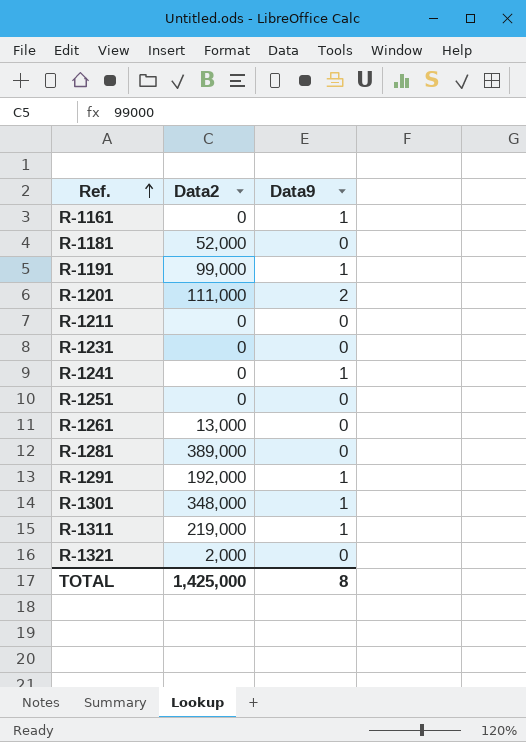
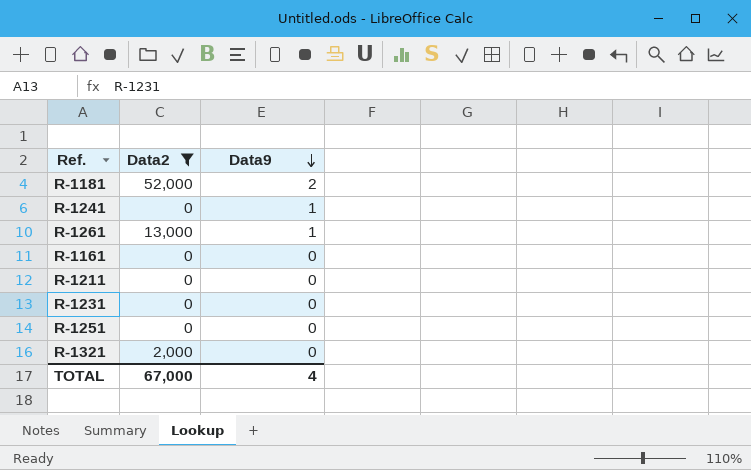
filter: none -> Data2 <= 52,000
row order: Ref. ascending -> Data9 descending
R-1181 | Data9: 0 -> 2
R-1261 | Data9: 0 -> 1
R-1161 | Data9: 1 -> 0
TOTAL | Data2: 1,425,000 -> 67,000
TOTAL | Data9: 8 -> 4

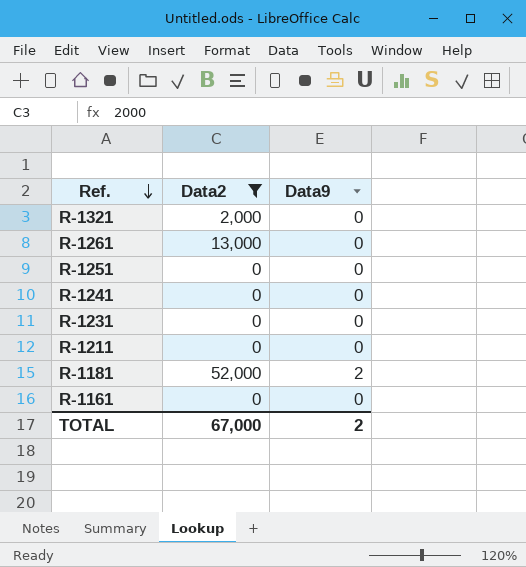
row order: Data9 descending -> Ref. descending
R-1261 | Data9: 1 -> 0
R-1241 | Data9: 1 -> 0
TOTAL | Data9: 4 -> 2

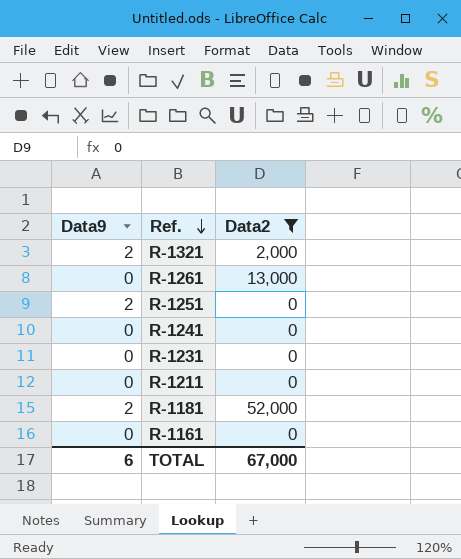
column Data9 | position: 3 -> 1
R-1321 | Data9: 0 -> 2
R-1251 | Data9: 0 -> 2
TOTAL | Data9: 2 -> 6

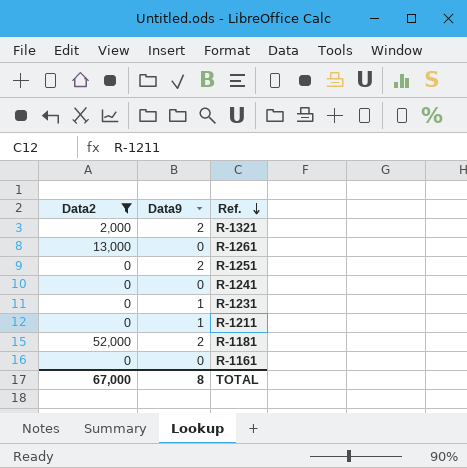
column Data2 | position: 3 -> 1
R-1231 | Data9: 0 -> 1
R-1211 | Data9: 0 -> 1
TOTAL | Data9: 6 -> 8

